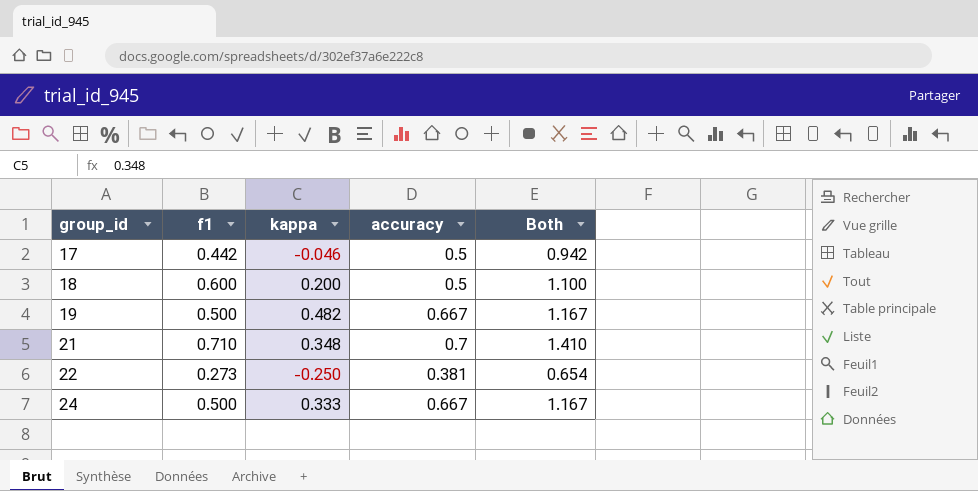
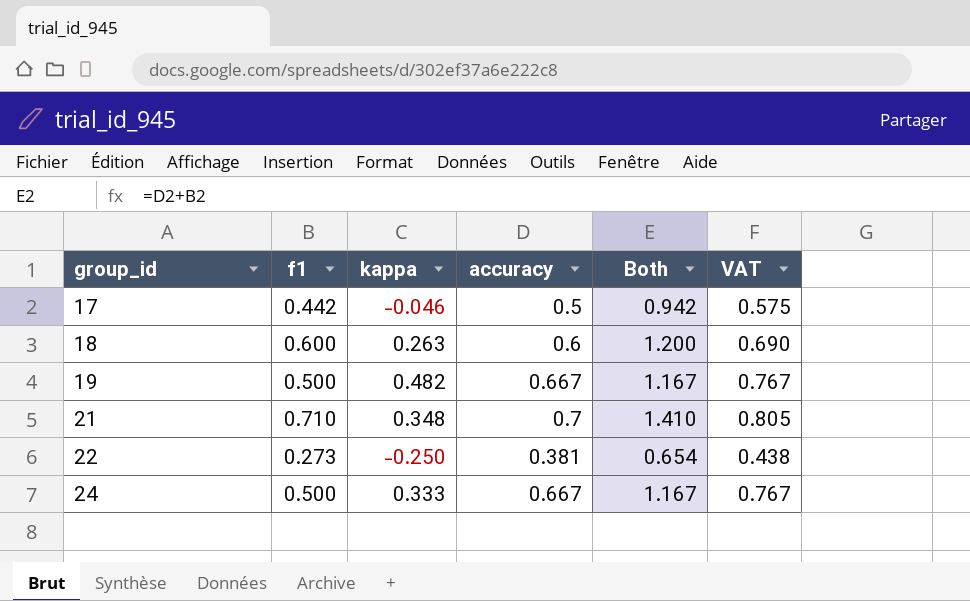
column VAT | formula: none -> [accuracy] * 1.15
18 | kappa: 0.200 -> 0.263
18 | accuracy: 0.5 -> 0.6
18 | Both: 1.100 -> 1.200

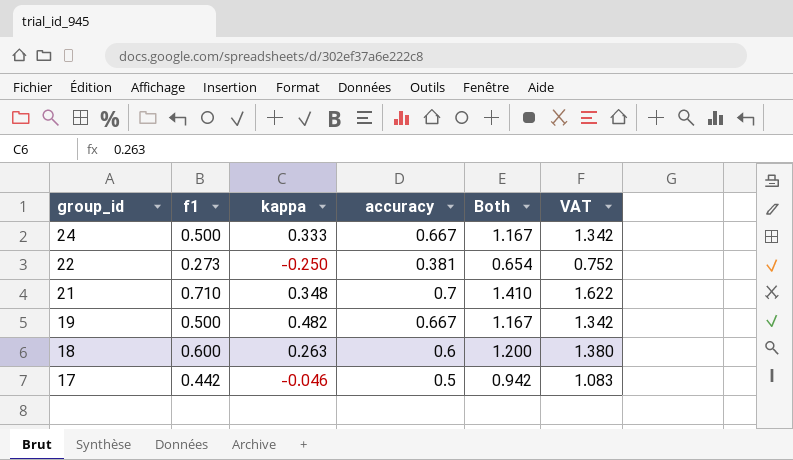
row order: group_id ascending -> group_id descending
column VAT | formula: [accuracy] * 1.15 -> [Both] * 1.15

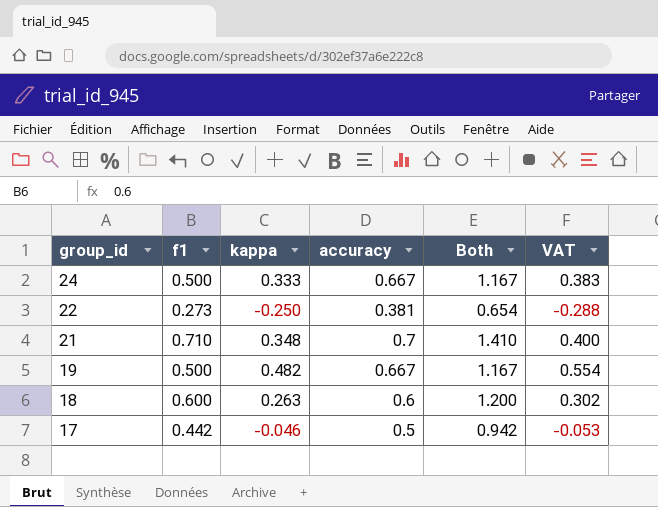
column VAT | formula: [Both] * 1.15 -> [kappa] * 1.15

